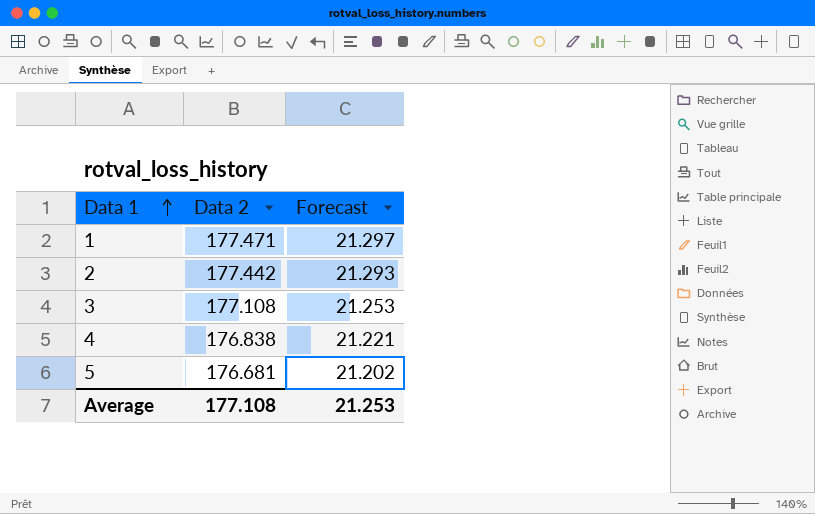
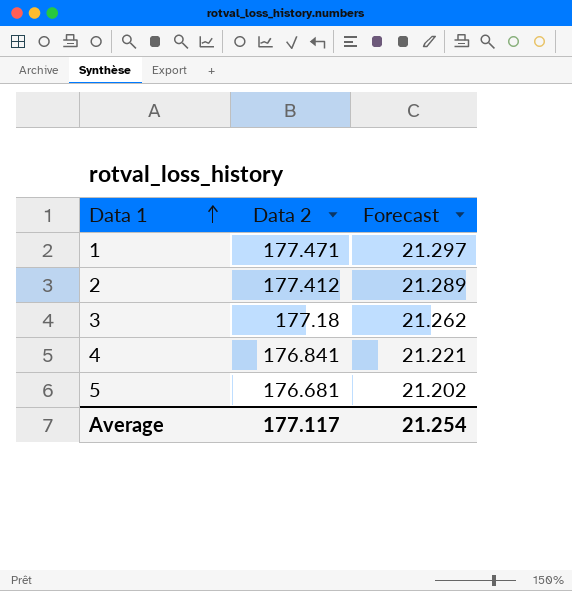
2 | Data 2: 177.442 -> 177.412
2 | Forecast: 21.293 -> 21.289
3 | Data 2: 177.108 -> 177.18
3 | Forecast: 21.253 -> 21.262
4 | Data 2: 176.838 -> 176.841
Average | Data 2: 177.108 -> 177.117
Average | Forecast: 21.253 -> 21.254

